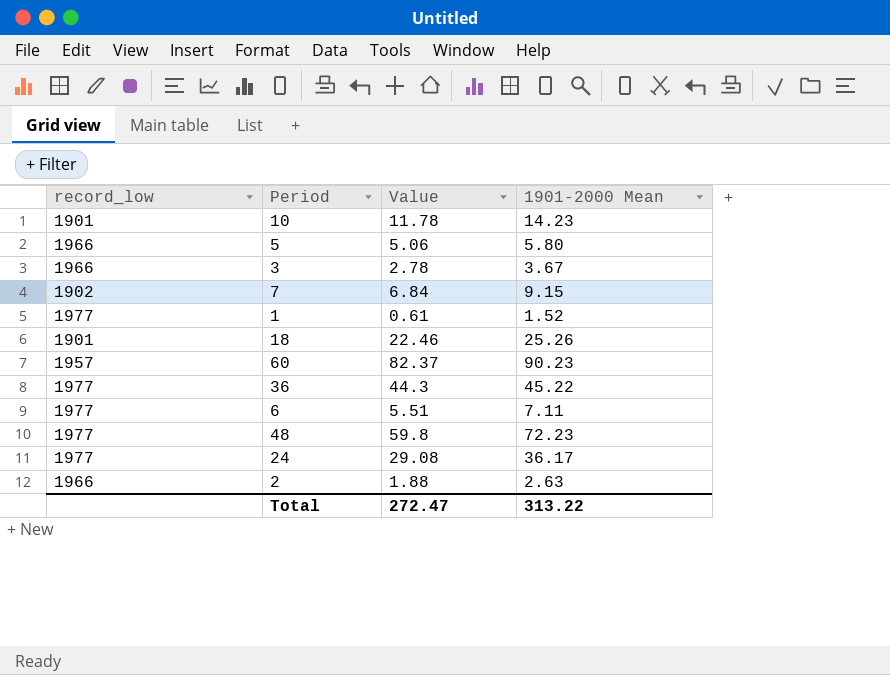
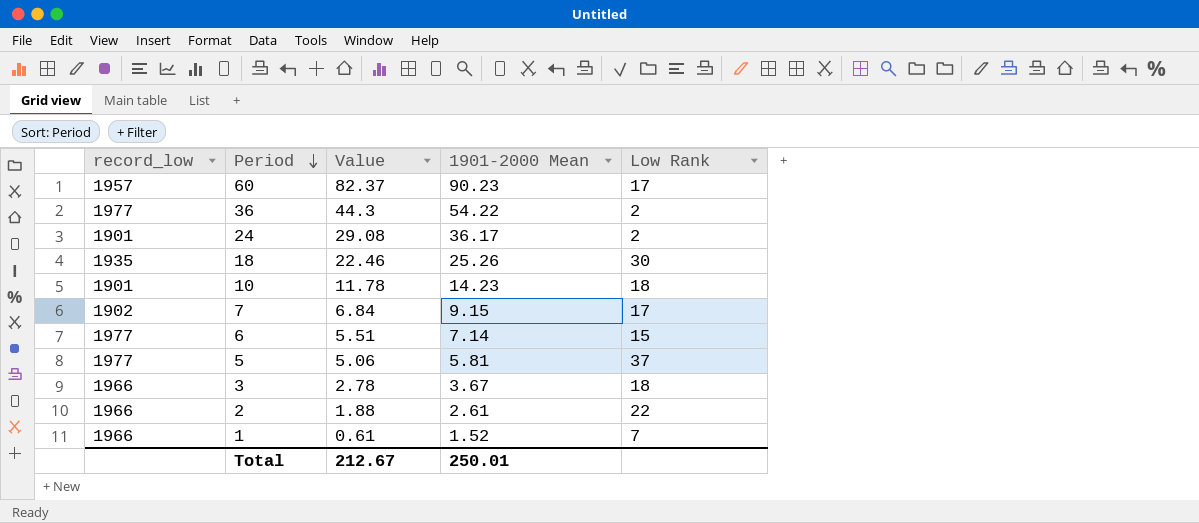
row order: none -> Period descending
column Low Rank | position: none -> 5
row 48: 1977 | 59.8 | 72.23 -> none
36 | 1901-2000 Mean: 45.22 -> 54.22
24 | record_low: 1977 -> 1901
18 | record_low: 1901 -> 1935
6 | 1901-2000 Mean: 7.11 -> 7.14
5 | record_low: 1966 -> 1977
5 | 1901-2000 Mean: 5.80 -> 5.81
2 | 1901-2000 Mean: 2.63 -> 2.61
1 | record_low: 1977 -> 1966
Total | Value: 272.47 -> 212.67
Total | 1901-2000 Mean: 313.22 -> 250.01

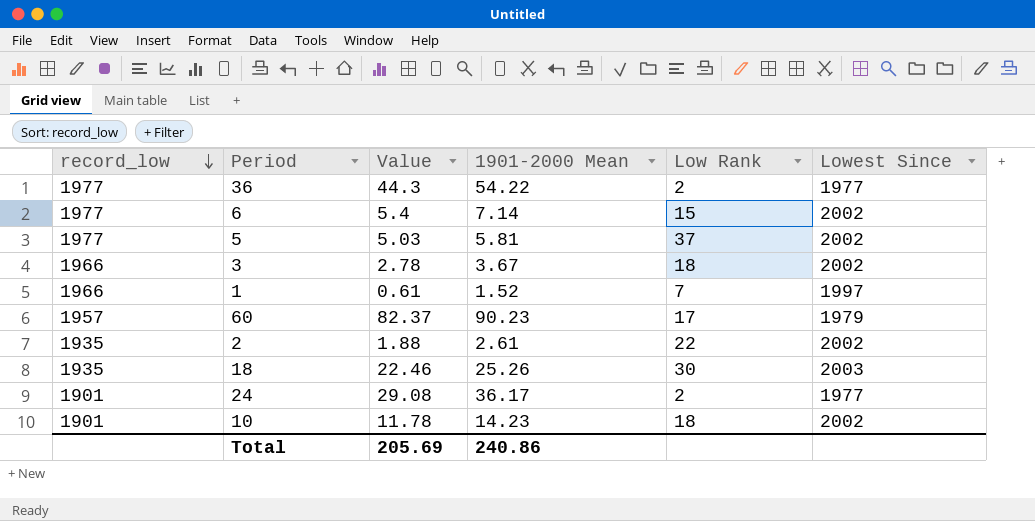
row order: Period descending -> record_low descending
column Lowest Since | position: none -> 6
row 7: 1902 | 6.84 | 9.15 | 17 -> none
6 | Value: 5.51 -> 5.4
5 | Value: 5.06 -> 5.03
2 | record_low: 1966 -> 1935
Total | Value: 212.67 -> 205.69
Total | 1901-2000 Mean: 250.01 -> 240.86

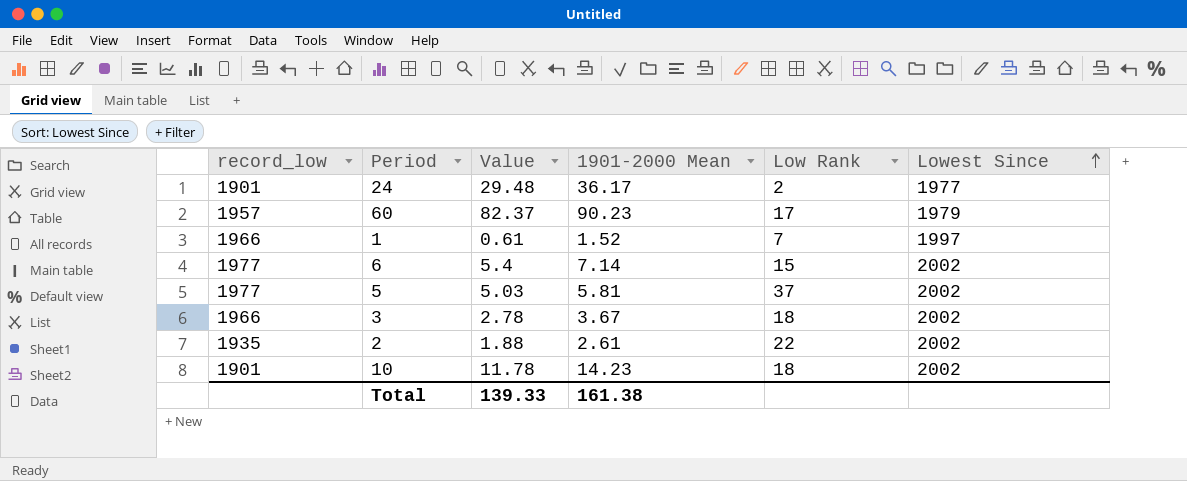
row order: record_low descending -> Lowest Since ascending
row 36: 1977 | 44.3 | 54.22 | 2 | 1977 -> none
row 18: 1935 | 22.46 | 25.26 | 30 | 2003 -> none
24 | Value: 29.08 -> 29.48
Total | Value: 205.69 -> 139.33
Total | 1901-2000 Mean: 240.86 -> 161.38

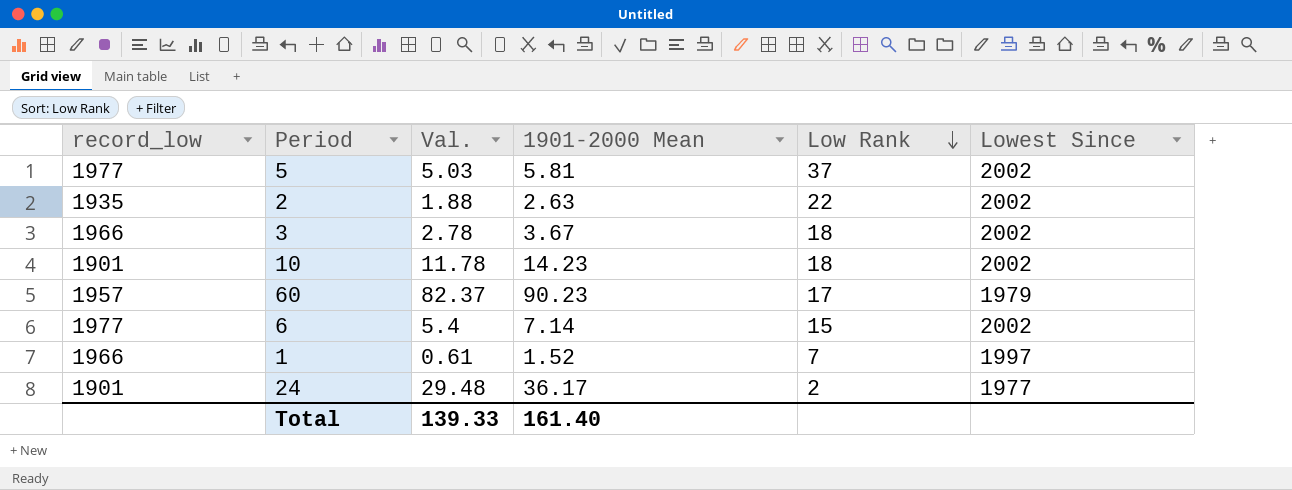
row order: Lowest Since ascending -> Low Rank descending
column name: Value -> Val.
2 | 1901-2000 Mean: 2.61 -> 2.63
Total | 1901-2000 Mean: 161.38 -> 161.40

